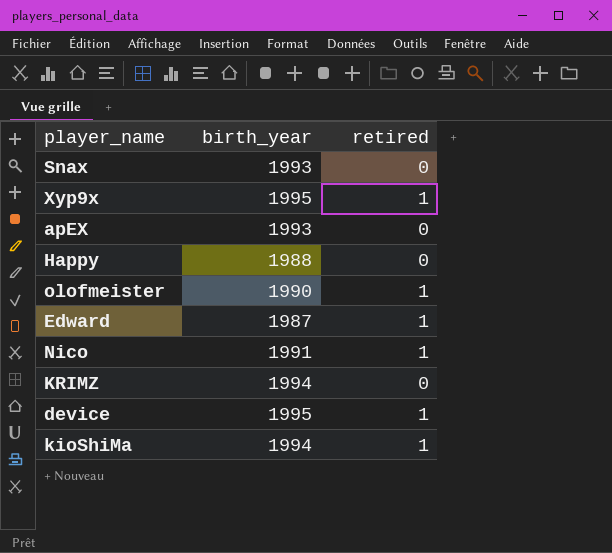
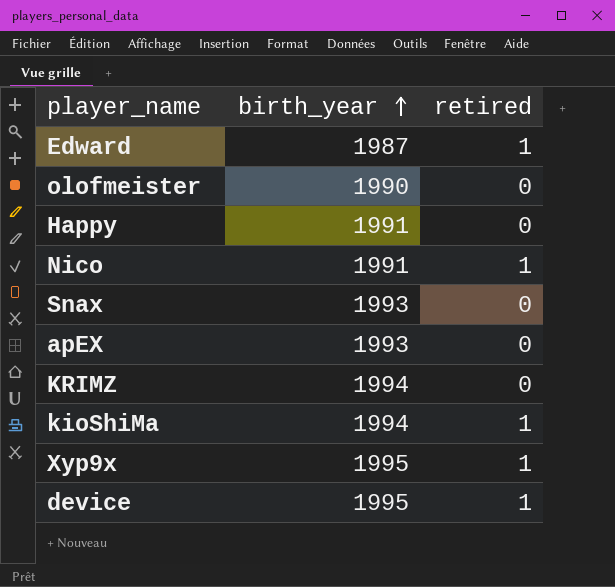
row order: none -> birth_year ascending
olofmeister | retired: 1 -> 0
Happy | birth_year: 1988 -> 1991

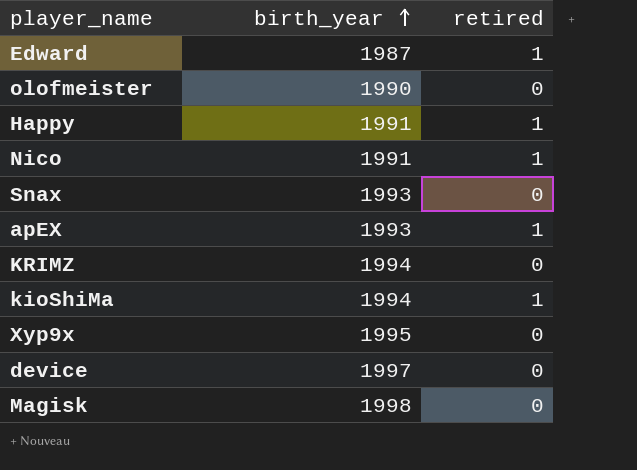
Happy | retired: 0 -> 1
apEX | retired: 0 -> 1
Xyp9x | retired: 1 -> 0
device | birth_year: 1995 -> 1997
device | retired: 1 -> 0
row Magisk: none -> 1998 | 0

